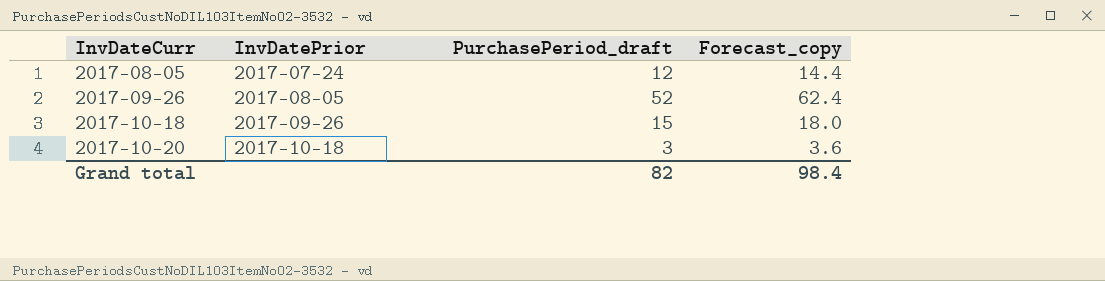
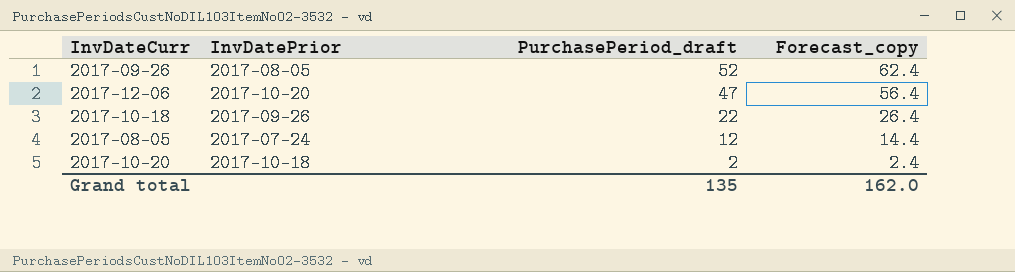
row order: InvDateCurr ascending -> PurchasePeriod_draft descending
row 2017-12-06: none -> 2017-10-20 | 47 | 56.4
2017-10-18 | PurchasePeriod_draft: 15 -> 22
2017-10-18 | Forecast_copy: 18.0 -> 26.4
2017-10-20 | PurchasePeriod_draft: 3 -> 2
2017-10-20 | Forecast_copy: 3.6 -> 2.4
Grand total | PurchasePeriod_draft: 82 -> 135
Grand total | Forecast_copy: 98.4 -> 162.0

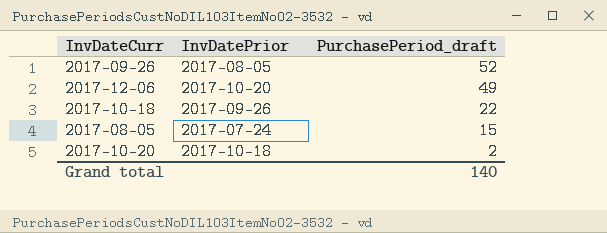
column Forecast_copy | formula: [PurchasePeriod_draft] * 1.2 -> none
2017-12-06 | PurchasePeriod_draft: 47 -> 49
2017-08-05 | PurchasePeriod_draft: 12 -> 15
Grand total | PurchasePeriod_draft: 135 -> 140

